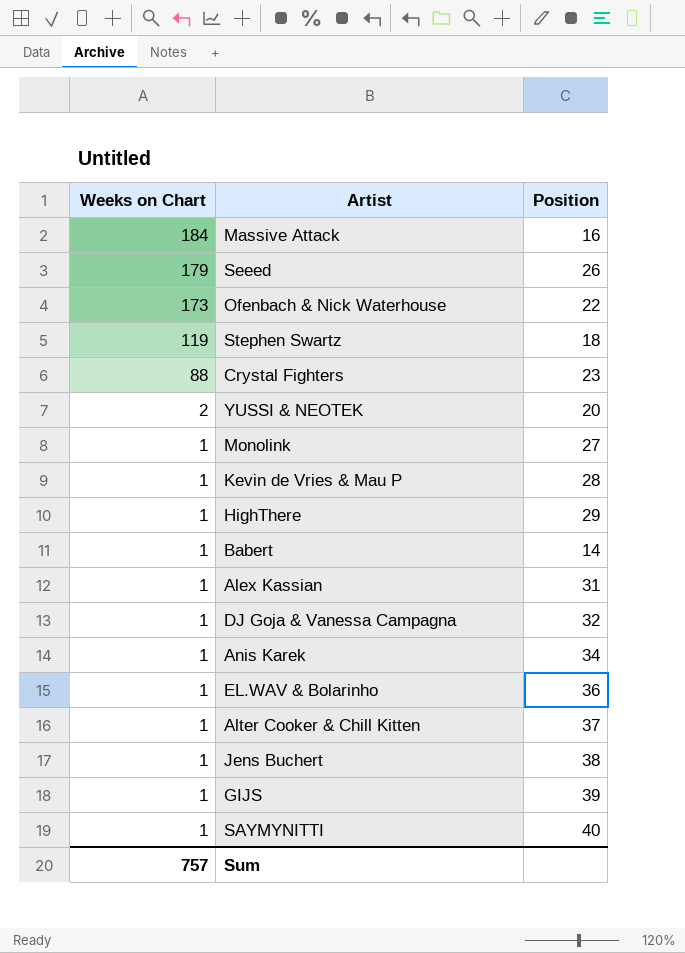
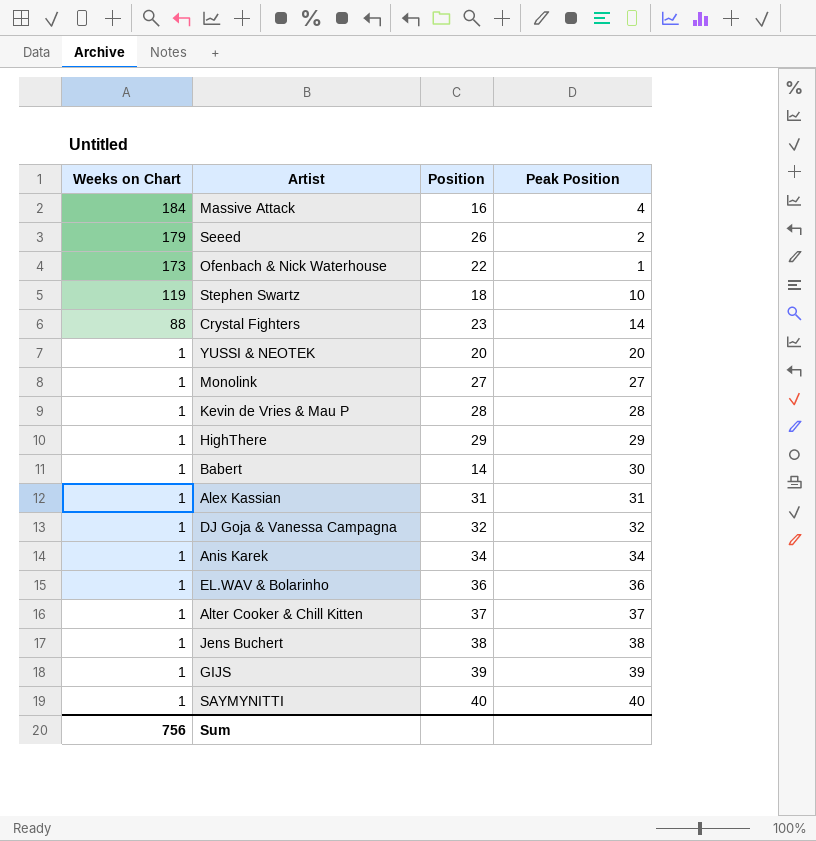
column Peak Position | position: none -> 4
YUSSI & NEOTEK | Weeks on Chart: 2 -> 1
Sum | Weeks on Chart: 757 -> 756

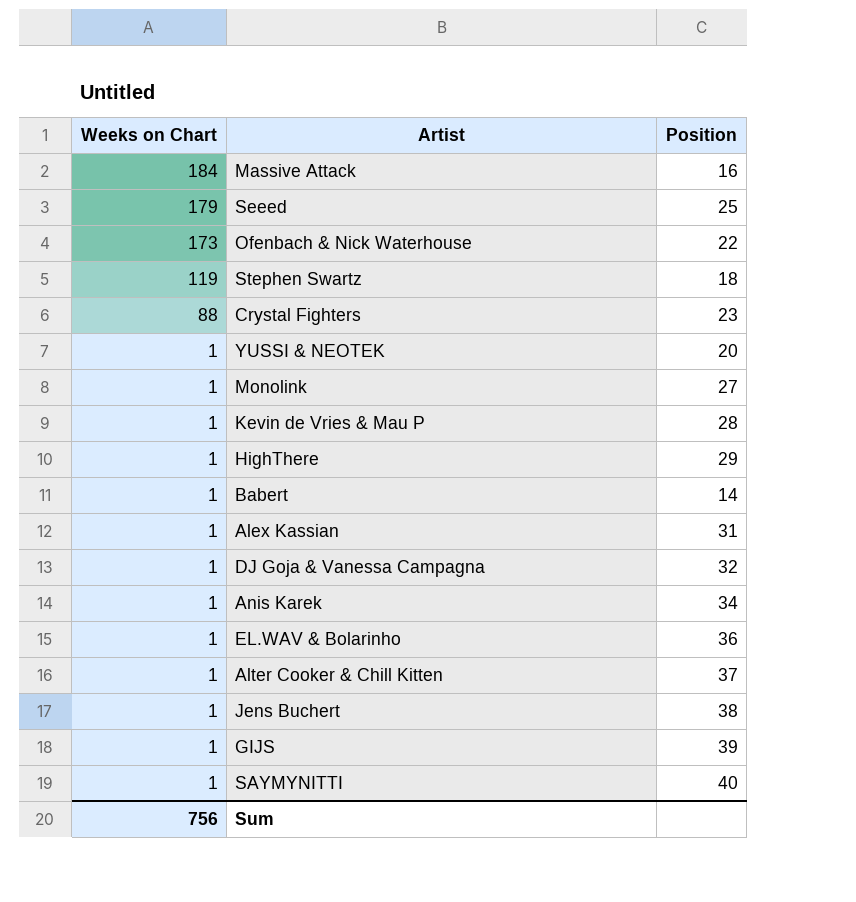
column Peak Position | position: 4 -> none
Seeed | Position: 26 -> 25

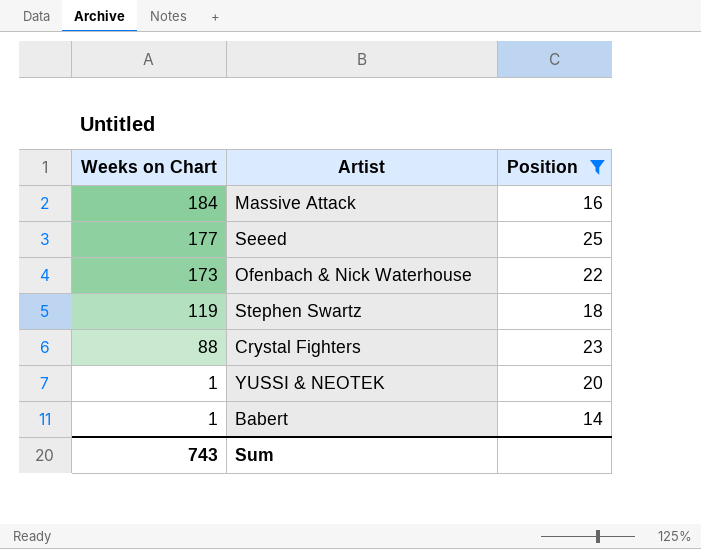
filter: none -> Position <= 25
Seeed | Weeks on Chart: 179 -> 177
Sum | Weeks on Chart: 756 -> 743

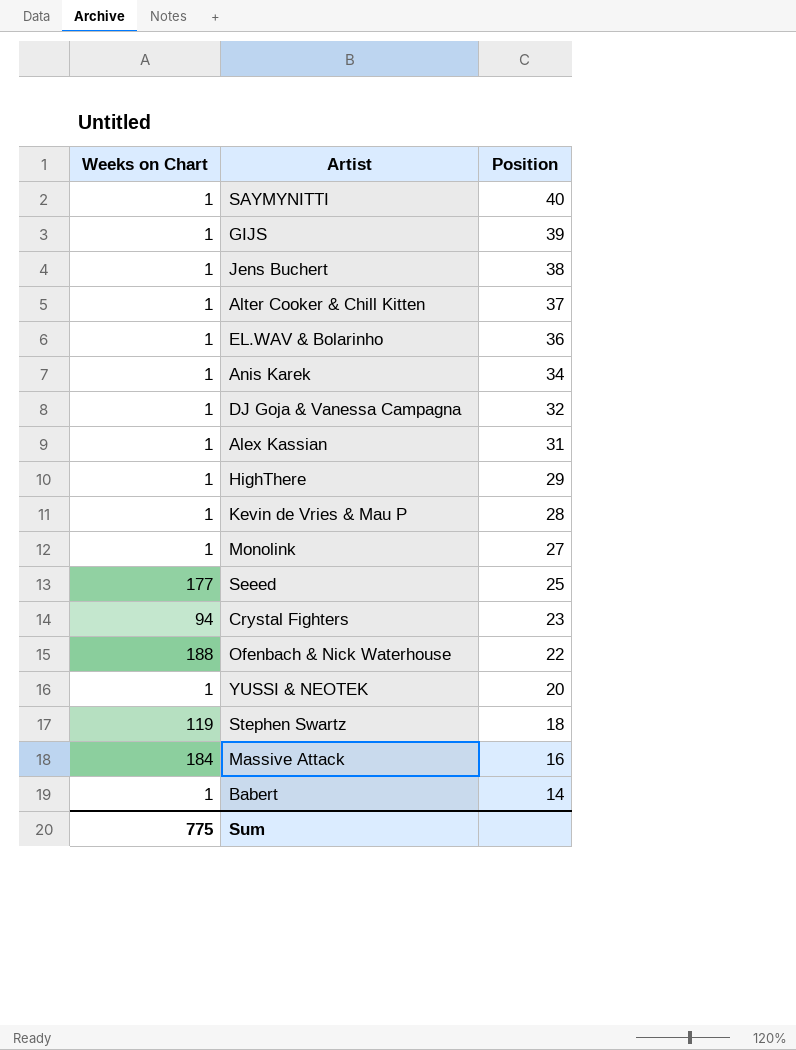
filter: Position <= 25 -> none
row order: Weeks on Chart descending -> Position descending
Crystal Fighters | Weeks on Chart: 88 -> 94
Ofenbach & Nick Waterhouse | Weeks on Chart: 173 -> 188
Sum | Weeks on Chart: 743 -> 775

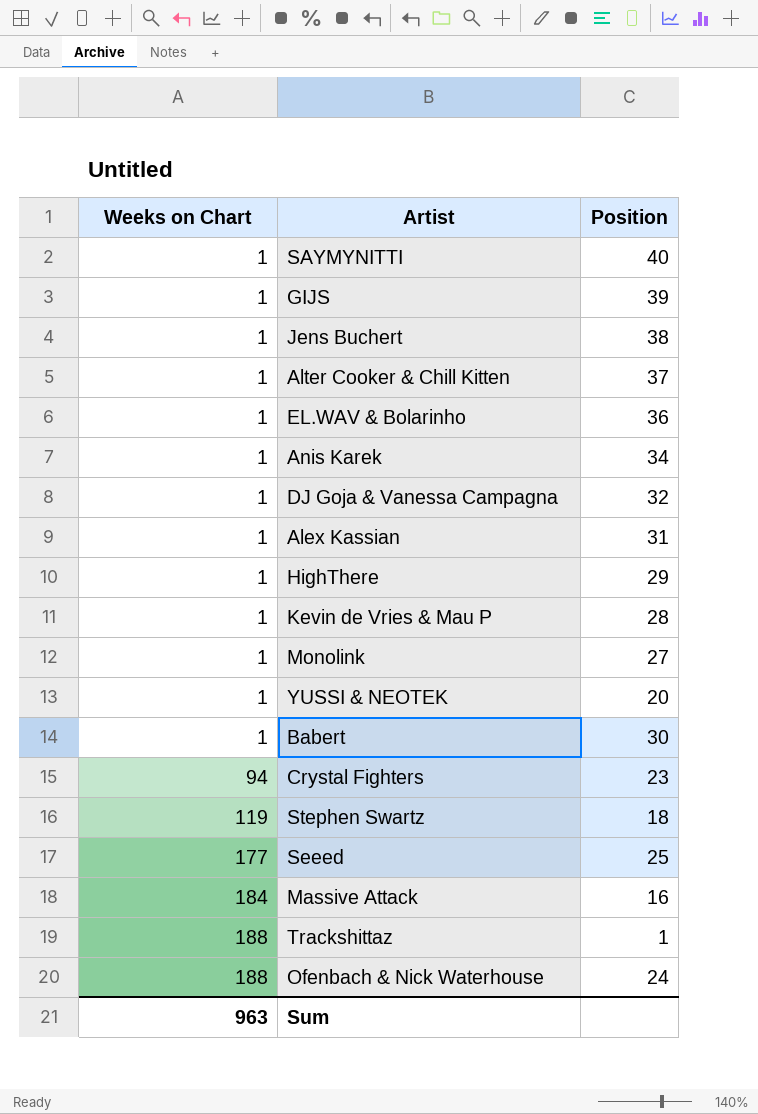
row order: Position descending -> Weeks on Chart ascending
Babert | Position: 14 -> 30
row Trackshittaz: none -> 188 | 1
Ofenbach & Nick Waterhouse | Position: 22 -> 24
Sum | Weeks on Chart: 775 -> 963

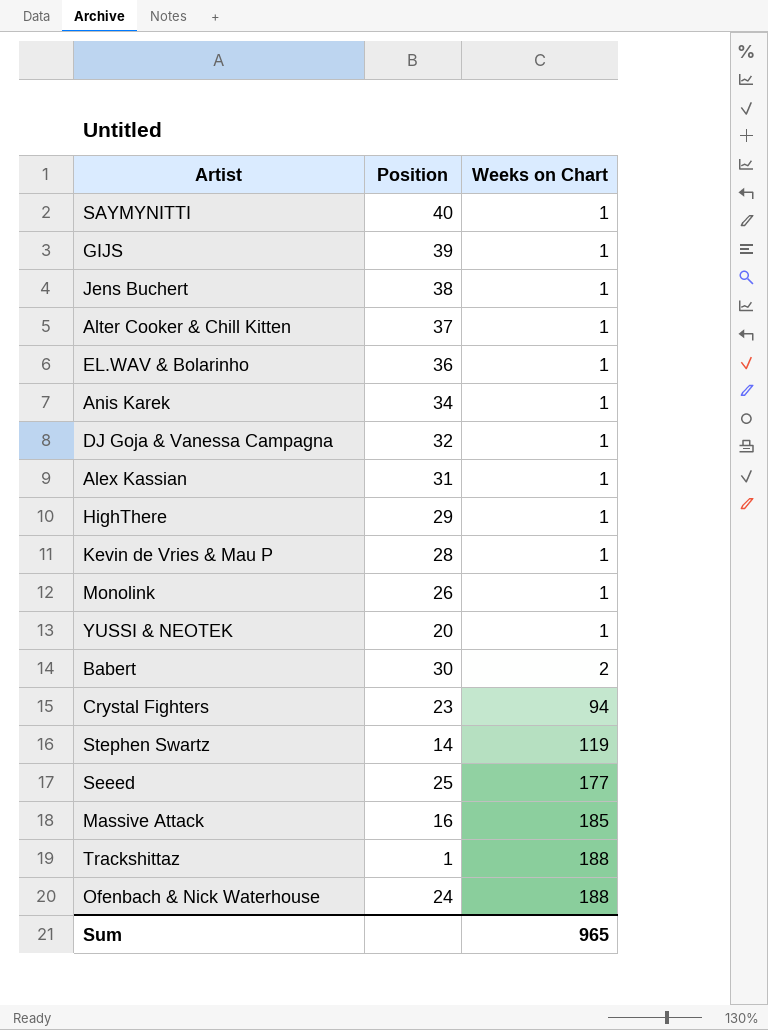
column Weeks on Chart | position: 1 -> 3
Monolink | Position: 27 -> 26
Babert | Weeks on Chart: 1 -> 2
Stephen Swartz | Position: 18 -> 14
Massive Attack | Weeks on Chart: 184 -> 185
Sum | Weeks on Chart: 963 -> 965

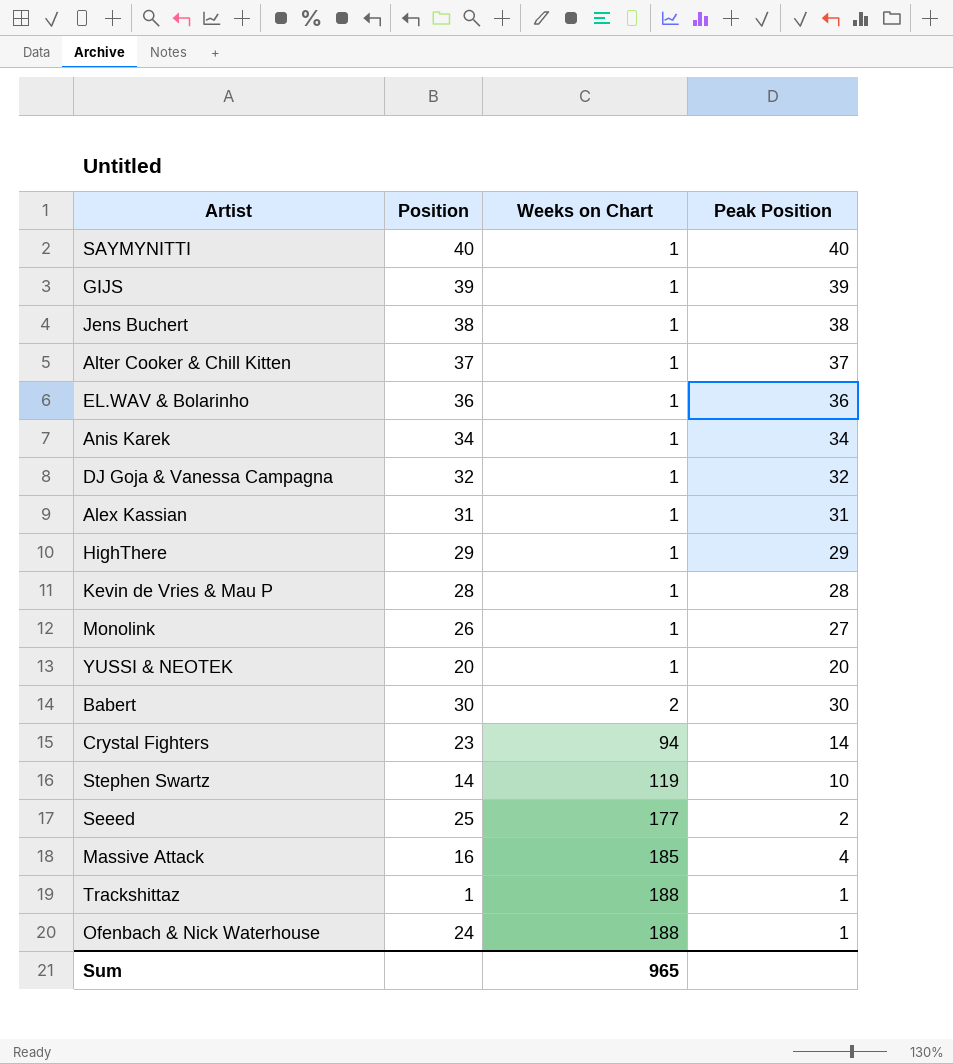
column Peak Position | position: none -> 4

